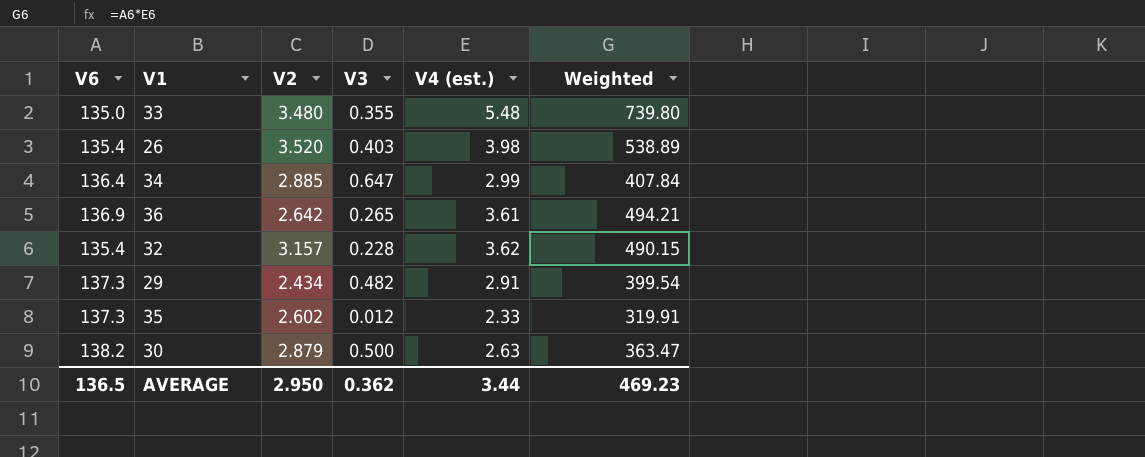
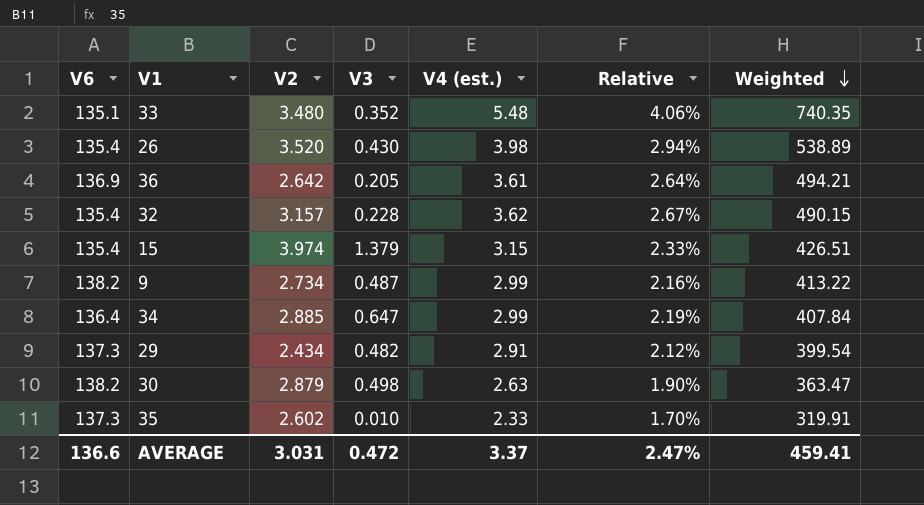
row order: none -> Weighted descending
column Relative | formula: none -> [V4 (est.)] / [V6]
33 | V6: 135.0 -> 135.1
33 | V3: 0.355 -> 0.352
33 | Weighted: 739.80 -> 740.35
26 | V3: 0.403 -> 0.430
36 | V3: 0.265 -> 0.205
row 15: none -> 135.4 | 3.974 | 1.379 | 3.15 | 2.33% | 426.51
row 9: none -> 138.2 | 2.734 | 0.487 | 2.99 | 2.16% | 413.22
30 | V3: 0.500 -> 0.498
35 | V3: 0.012 -> 0.010
AVERAGE | V6: 136.5 -> 136.6
AVERAGE | V2: 2.950 -> 3.031
AVERAGE | V3: 0.362 -> 0.472
AVERAGE | V4 (est.): 3.44 -> 3.37
AVERAGE | Weighted: 469.23 -> 459.41

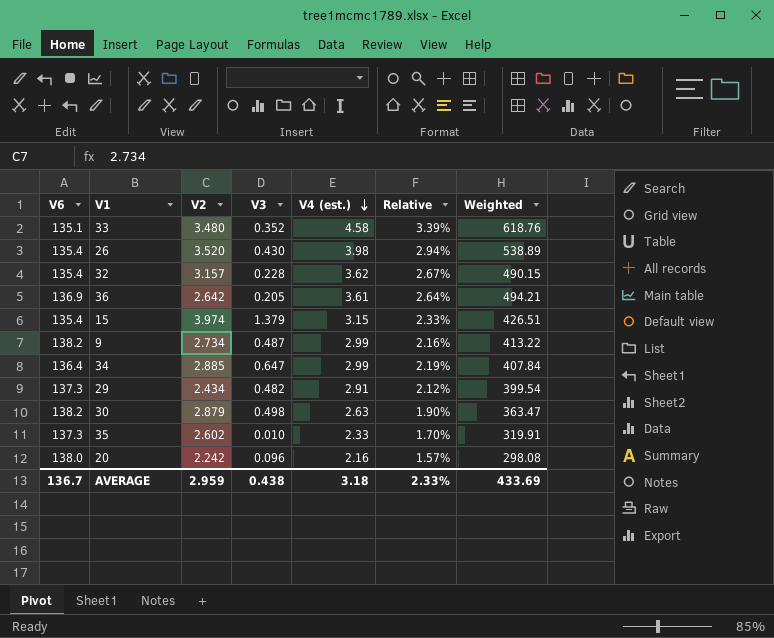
row order: Weighted descending -> V4 (est.) descending
33 | V4 (est.): 5.48 -> 4.58
33 | Relative: 4.06% -> 3.39%
33 | Weighted: 740.35 -> 618.76
row 20: none -> 138.0 | 2.242 | 0.096 | 2.16 | 1.57% | 298.08
AVERAGE | V6: 136.6 -> 136.7
AVERAGE | V2: 3.031 -> 2.959
AVERAGE | V3: 0.472 -> 0.438
AVERAGE | V4 (est.): 3.37 -> 3.18
AVERAGE | Relative: 2.47% -> 2.33%
AVERAGE | Weighted: 459.41 -> 433.69

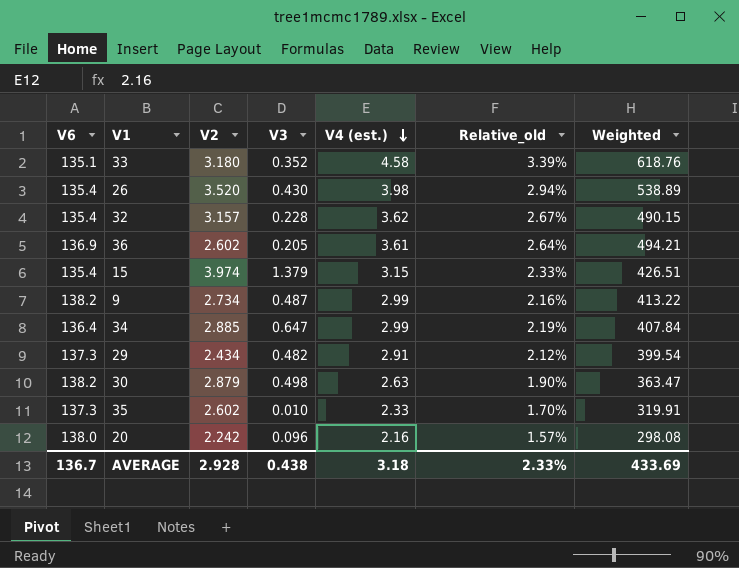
column name: Relative -> Relative_old
33 | V2: 3.480 -> 3.180
36 | V2: 2.642 -> 2.602
AVERAGE | V2: 2.959 -> 2.928

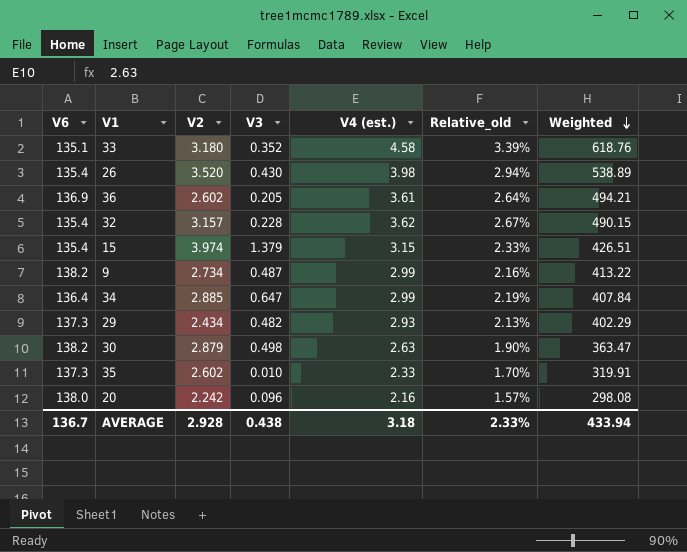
row order: V4 (est.) descending -> Weighted descending
29 | V4 (est.): 2.91 -> 2.93
29 | Relative_old: 2.12% -> 2.13%
29 | Weighted: 399.54 -> 402.29
AVERAGE | Weighted: 433.69 -> 433.94

